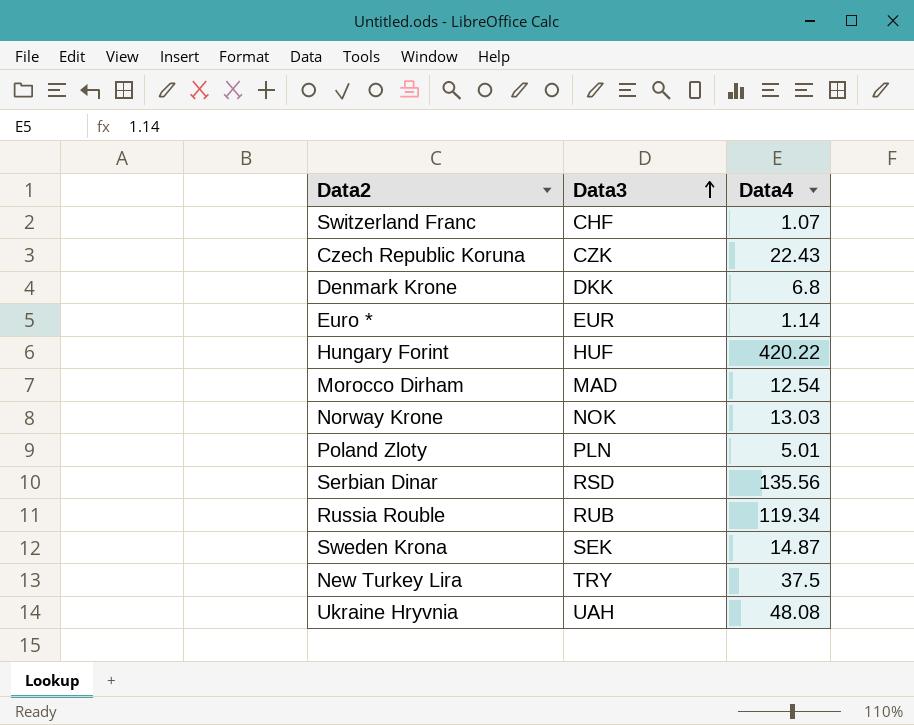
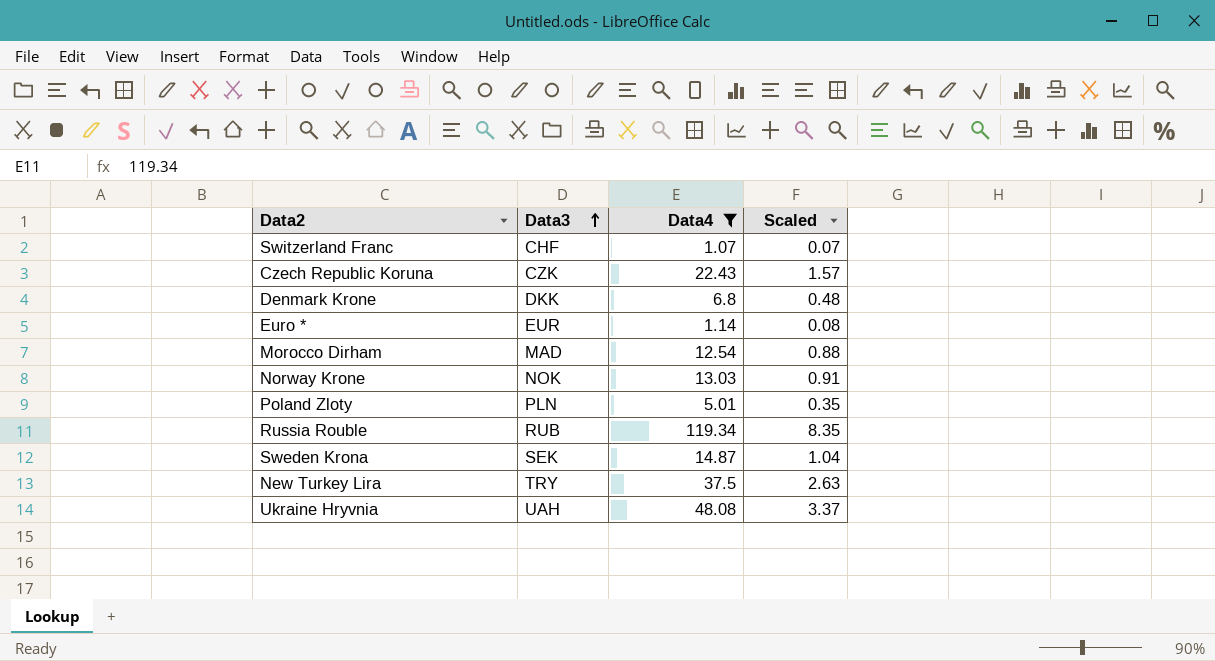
filter: none -> Data4 <= 119.34
column Scaled | formula: none -> [Data4] * 0.07

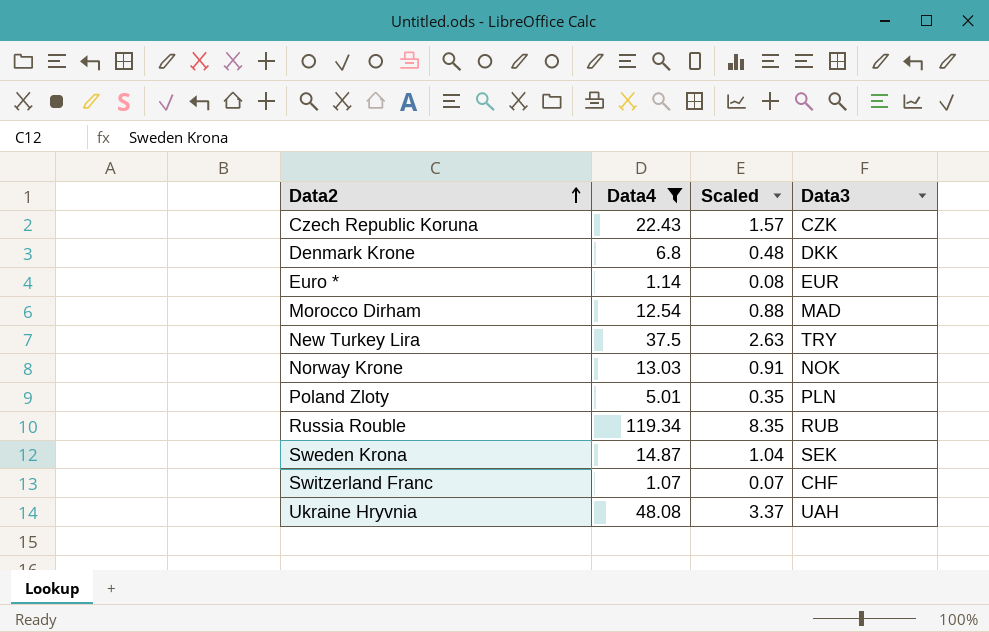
row order: Data3 ascending -> Data2 ascending
column Data3 | position: 2 -> 4

